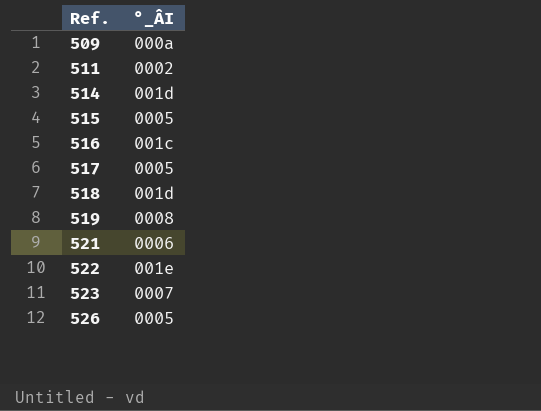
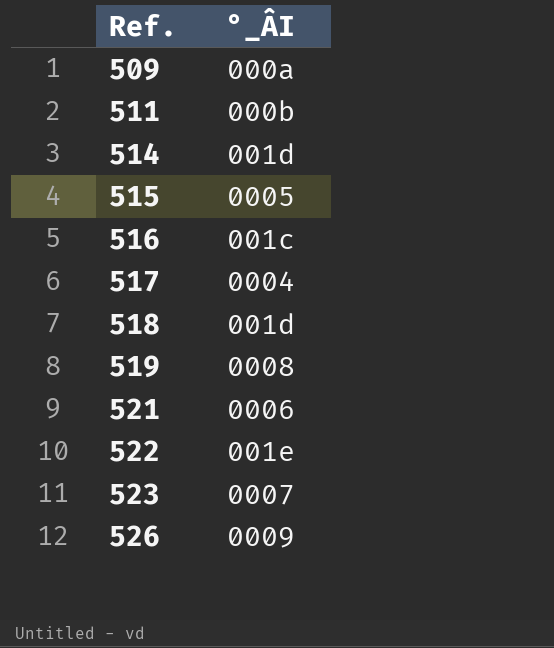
511 | °_ÂI: 0002 -> 000b
517 | °_ÂI: 0005 -> 0004
526 | °_ÂI: 0005 -> 0009

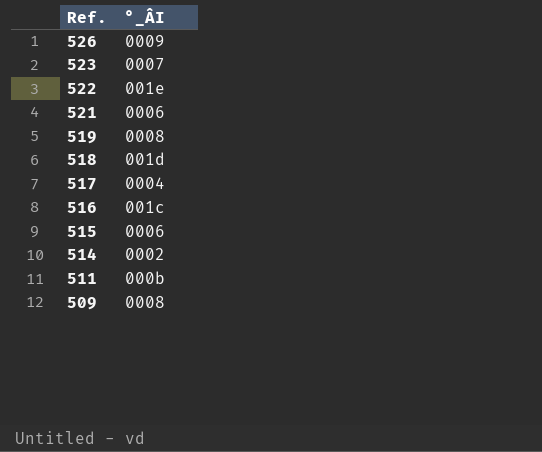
row order: Ref. ascending -> Ref. descending
515 | °_ÂI: 0005 -> 0006
514 | °_ÂI: 001d -> 0002
509 | °_ÂI: 000a -> 0008

